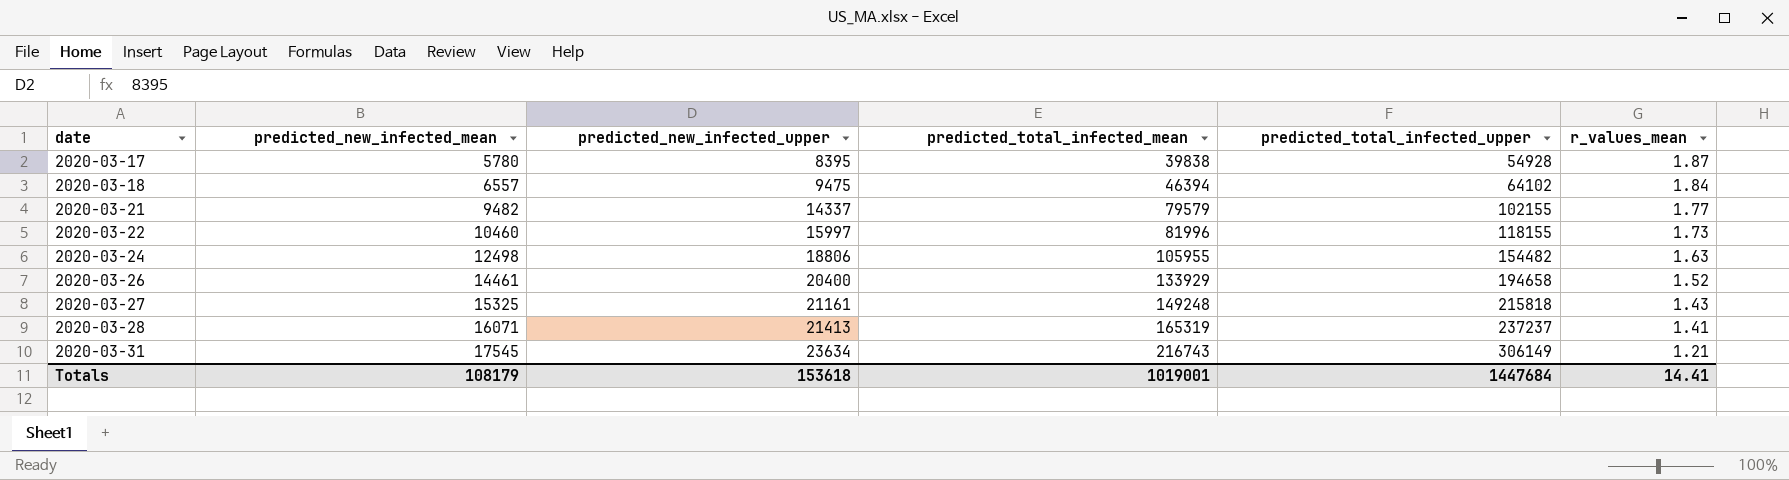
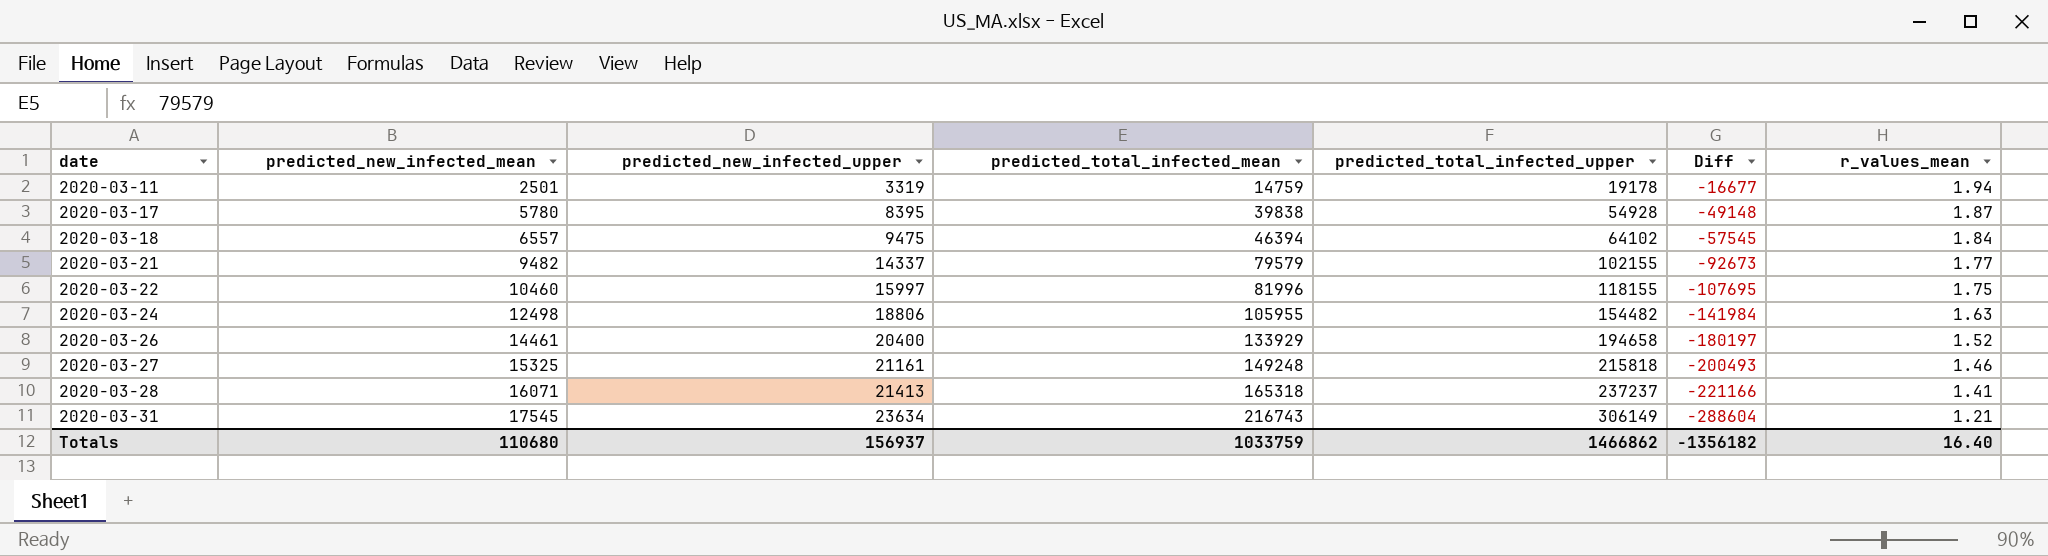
column Diff | formula: none -> [predicted_new_infected_mean] - [predicted_total_infected_upper]
row 2020-03-11: none -> 2501 | 3319 | 14759 | 19178 | -16677 | 1.94
2020-03-22 | r_values_mean: 1.73 -> 1.75
2020-03-27 | r_values_mean: 1.43 -> 1.46
2020-03-28 | predicted_total_infected_mean: 165319 -> 165318
Totals | predicted_new_infected_mean: 108179 -> 110680
Totals | predicted_new_infected_upper: 153618 -> 156937
Totals | predicted_total_infected_mean: 1019001 -> 1033759
Totals | predicted_total_infected_upper: 1447684 -> 1466862
Totals | r_values_mean: 14.41 -> 16.40

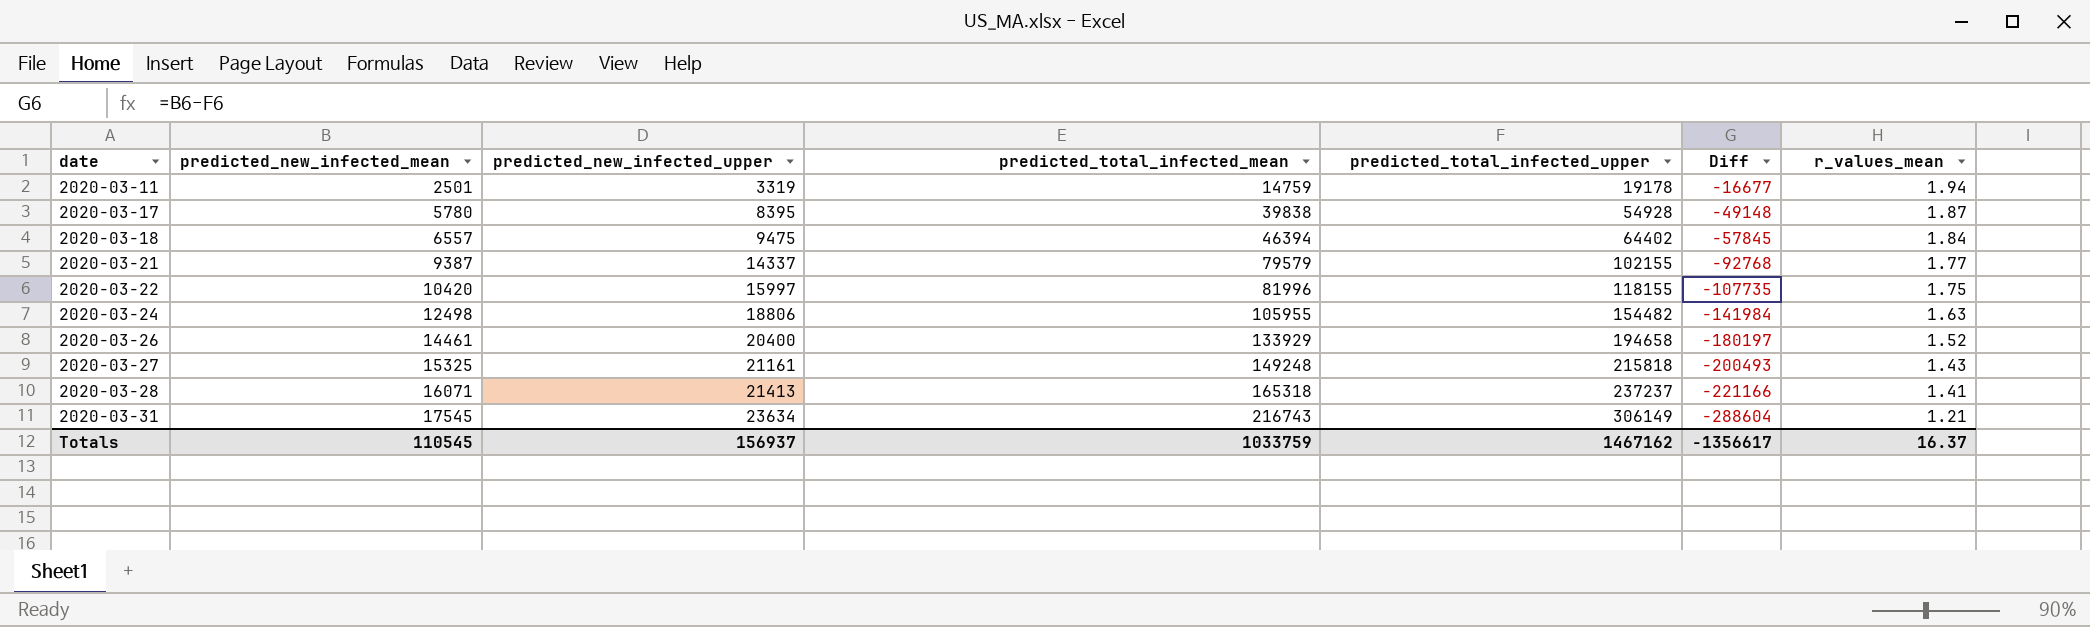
2020-03-18 | predicted_total_infected_upper: 64102 -> 64402
2020-03-18 | Diff: -57545 -> -57845
2020-03-21 | predicted_new_infected_mean: 9482 -> 9387
2020-03-21 | Diff: -92673 -> -92768
2020-03-22 | predicted_new_infected_mean: 10460 -> 10420
2020-03-22 | Diff: -107695 -> -107735
2020-03-27 | r_values_mean: 1.46 -> 1.43
Totals | predicted_new_infected_mean: 110680 -> 110545
Totals | predicted_total_infected_upper: 1466862 -> 1467162
Totals | Diff: -1356182 -> -1356617
Totals | r_values_mean: 16.40 -> 16.37

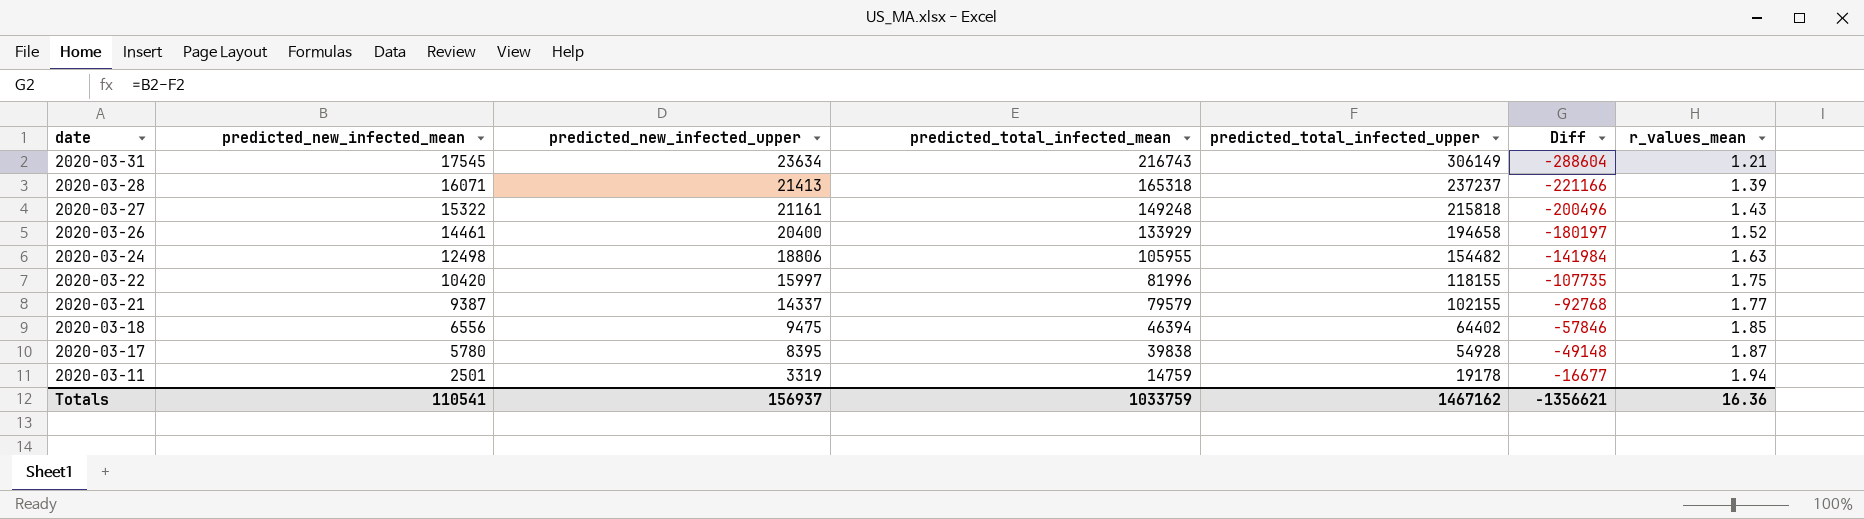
row order: date ascending -> date descending
2020-03-28 | r_values_mean: 1.41 -> 1.39
2020-03-27 | predicted_new_infected_mean: 15325 -> 15322
2020-03-27 | Diff: -200493 -> -200496
2020-03-18 | predicted_new_infected_mean: 6557 -> 6556
2020-03-18 | Diff: -57845 -> -57846
2020-03-18 | r_values_mean: 1.84 -> 1.85
Totals | predicted_new_infected_mean: 110545 -> 110541
Totals | Diff: -1356617 -> -1356621
Totals | r_values_mean: 16.37 -> 16.36

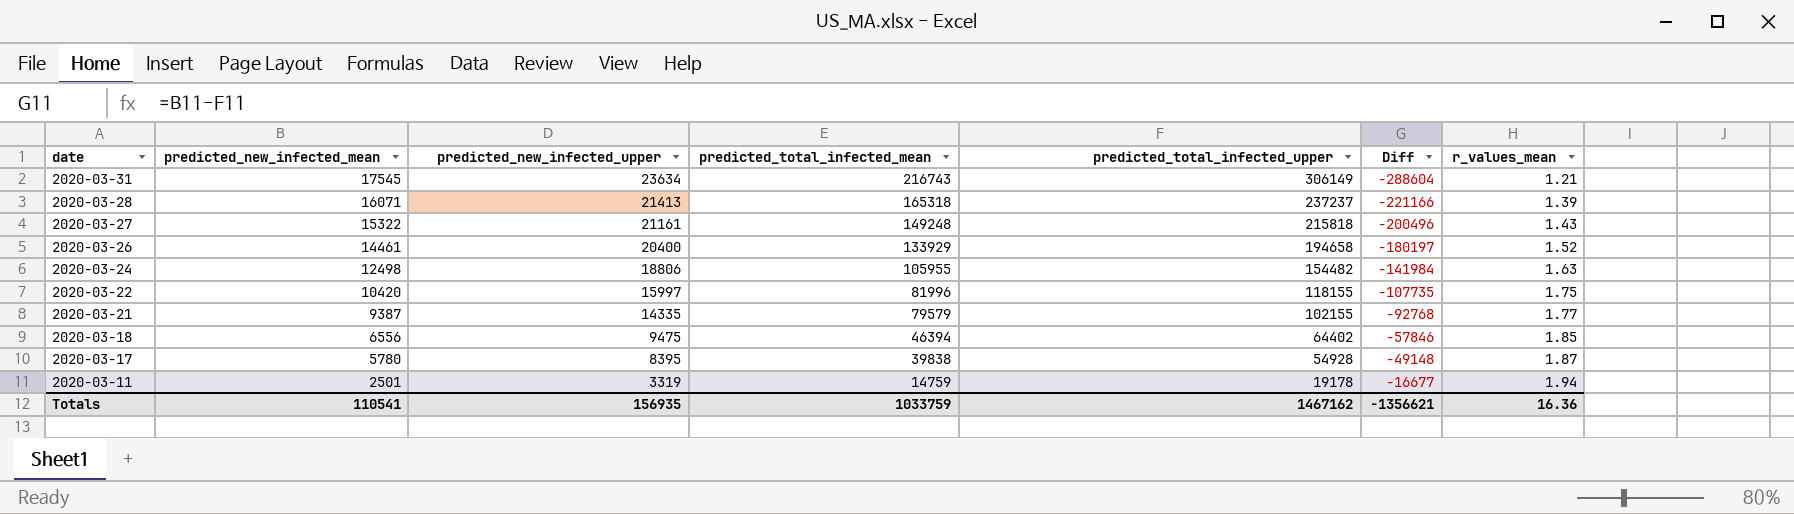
2020-03-21 | predicted_new_infected_upper: 14337 -> 14335
Totals | predicted_new_infected_upper: 156937 -> 156935

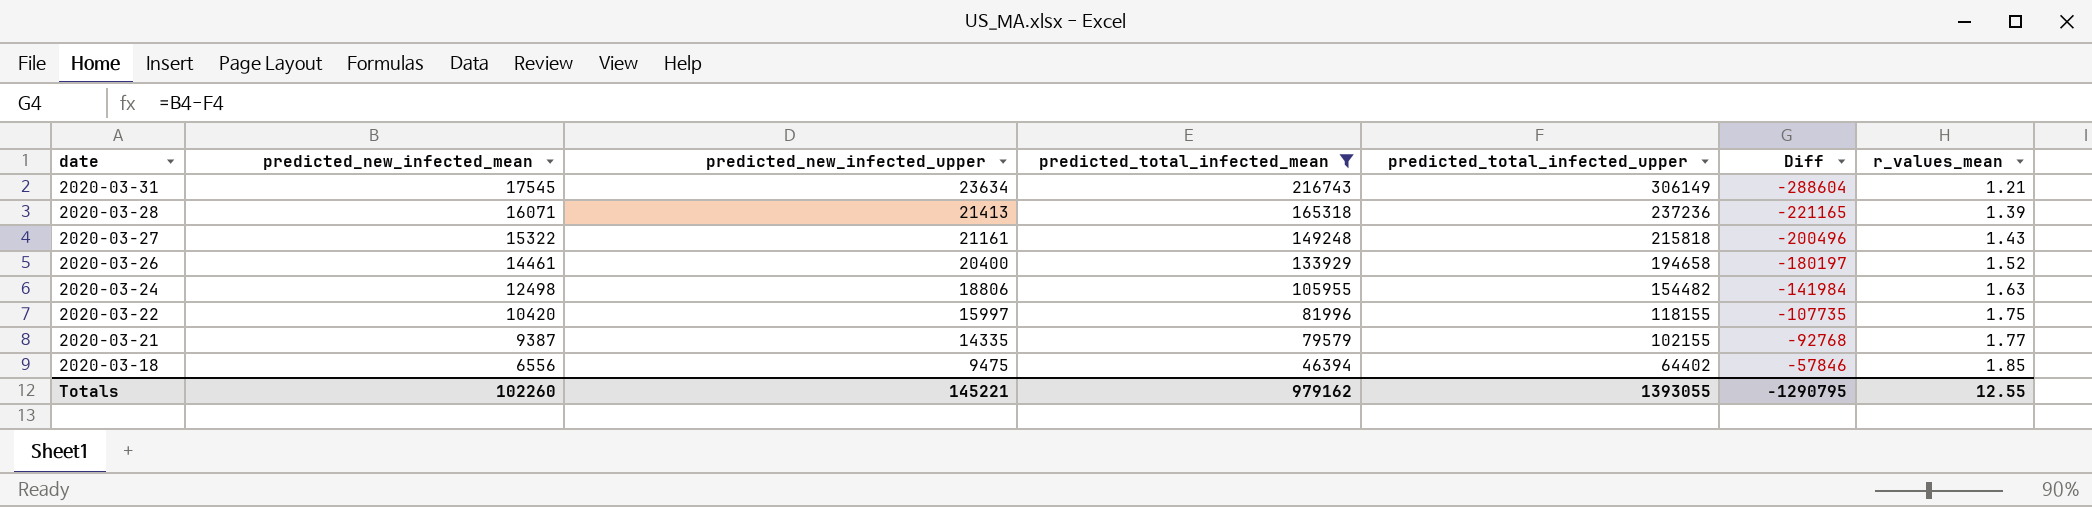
filter: none -> predicted_total_infected_mean >= 46394
2020-03-28 | predicted_total_infected_upper: 237237 -> 237236
2020-03-28 | Diff: -221166 -> -221165
Totals | predicted_new_infected_mean: 110541 -> 102260
Totals | predicted_new_infected_upper: 156935 -> 145221
Totals | predicted_total_infected_mean: 1033759 -> 979162
Totals | predicted_total_infected_upper: 1467162 -> 1393055
Totals | Diff: -1356621 -> -1290795
Totals | r_values_mean: 16.36 -> 12.55

